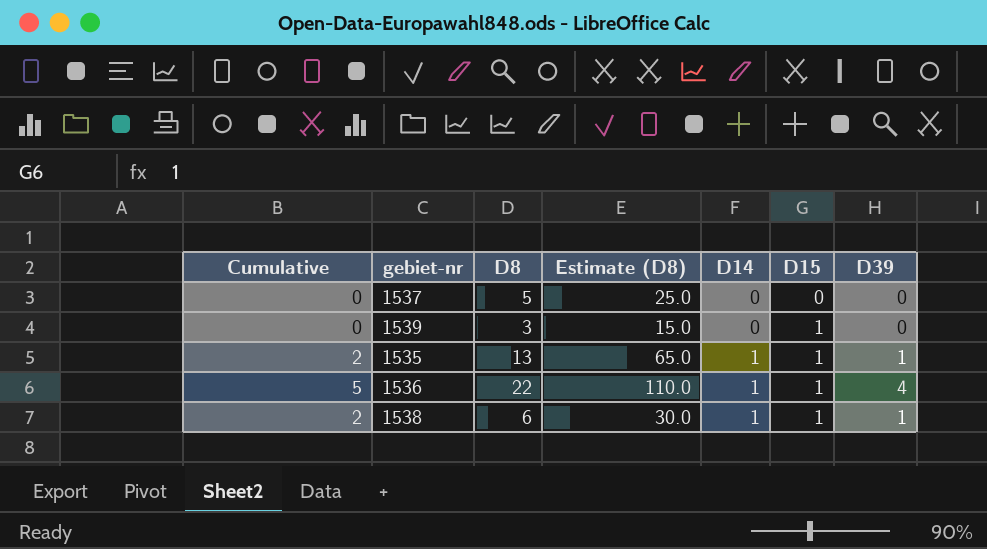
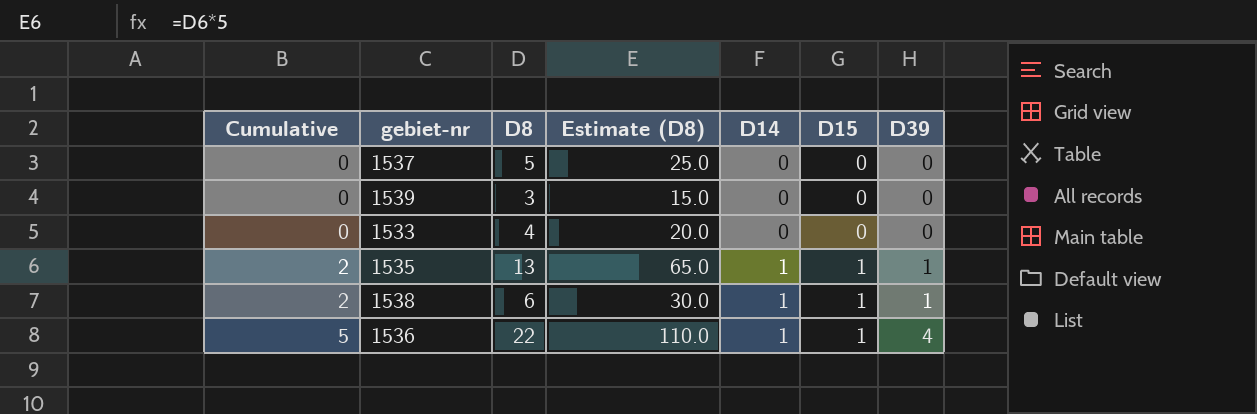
row order: D14 ascending -> Cumulative ascending
1539 | D15: 1 -> 0
row 1533: none -> 0 | 4 | 20.0 | 0 | 0 | 0

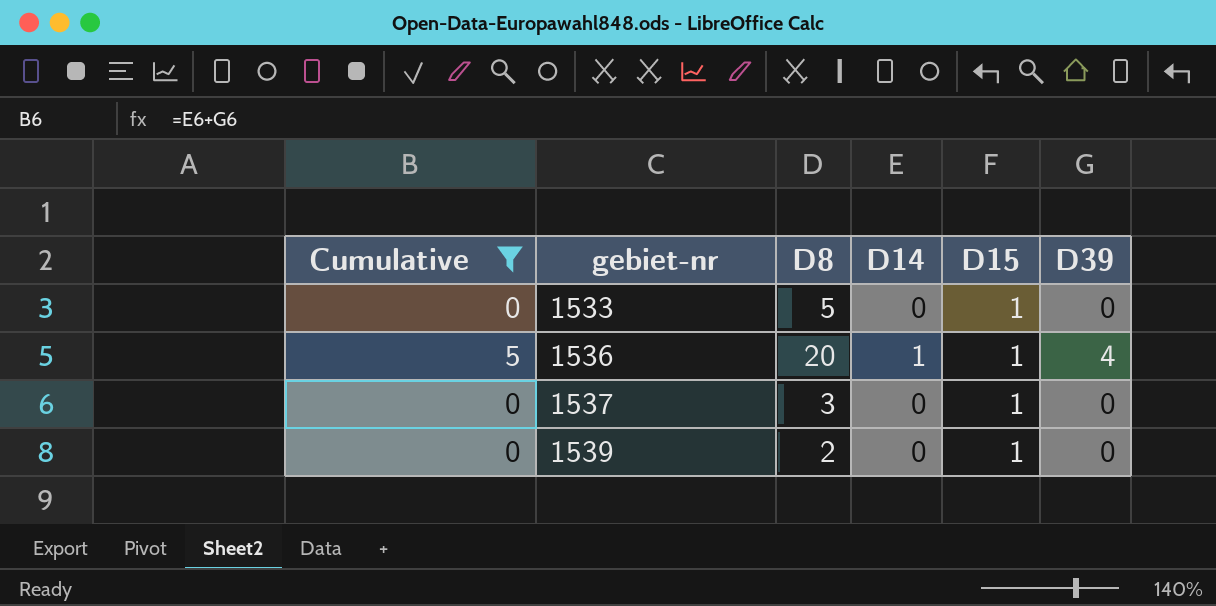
filter: none -> Cumulative != 2
row order: Cumulative ascending -> gebiet-nr ascending
column Estimate (D8) | formula: [D8] * 5 -> none
1533 | D8: 4 -> 5
1533 | D15: 0 -> 1
1536 | D8: 22 -> 20
1537 | D8: 5 -> 3
1537 | D15: 0 -> 1
1539 | D8: 3 -> 2
1539 | D15: 0 -> 1

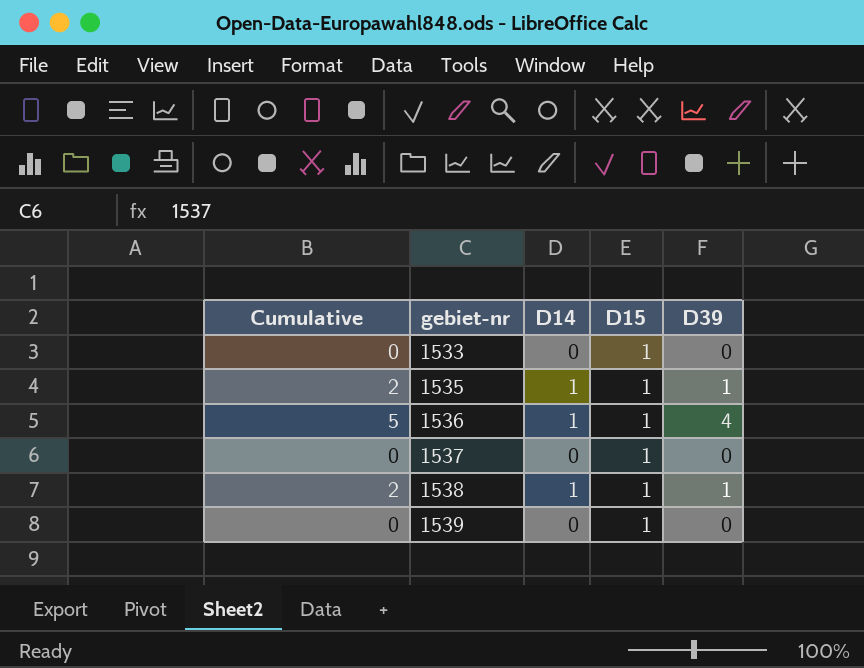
filter: Cumulative != 2 -> none
column D8 | position: 3 -> none

